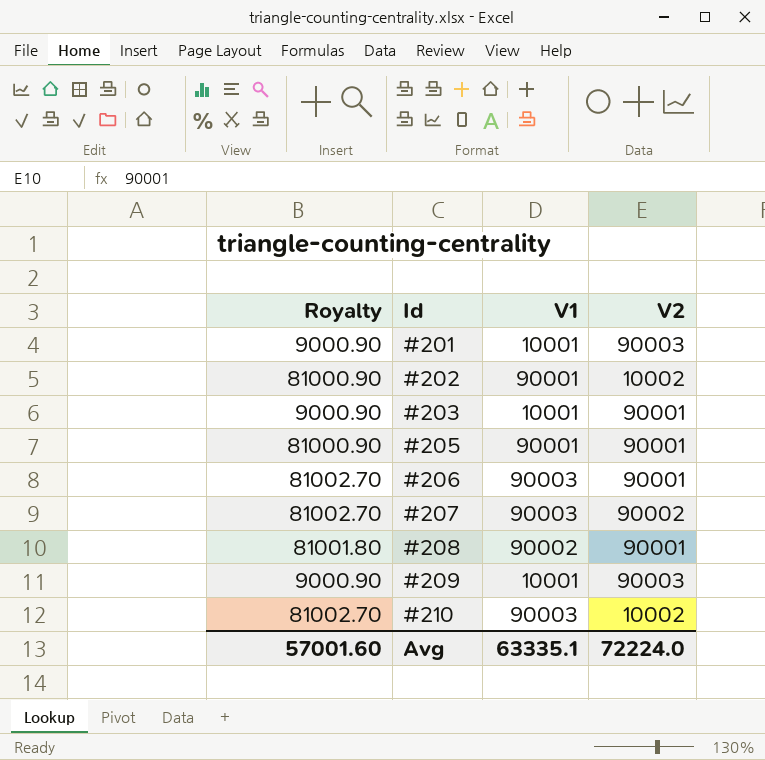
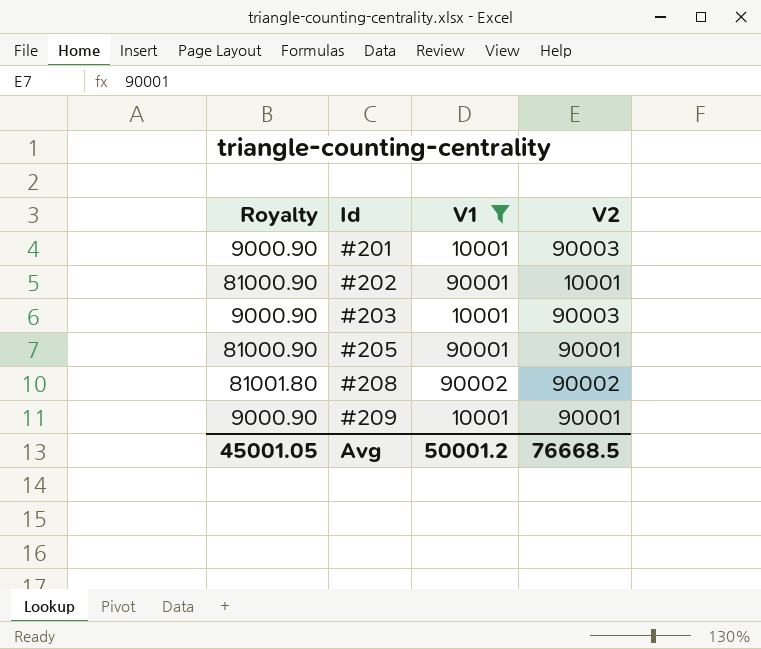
filter: none -> V1 != 90003
#202 | V2: 10002 -> 10001
#203 | V2: 90001 -> 90003
#208 | V2: 90001 -> 90002
#209 | V2: 90003 -> 90001
Avg | Royalty: 57001.60 -> 45001.05
Avg | V1: 63335.1 -> 50001.2
Avg | V2: 72224.0 -> 76668.5

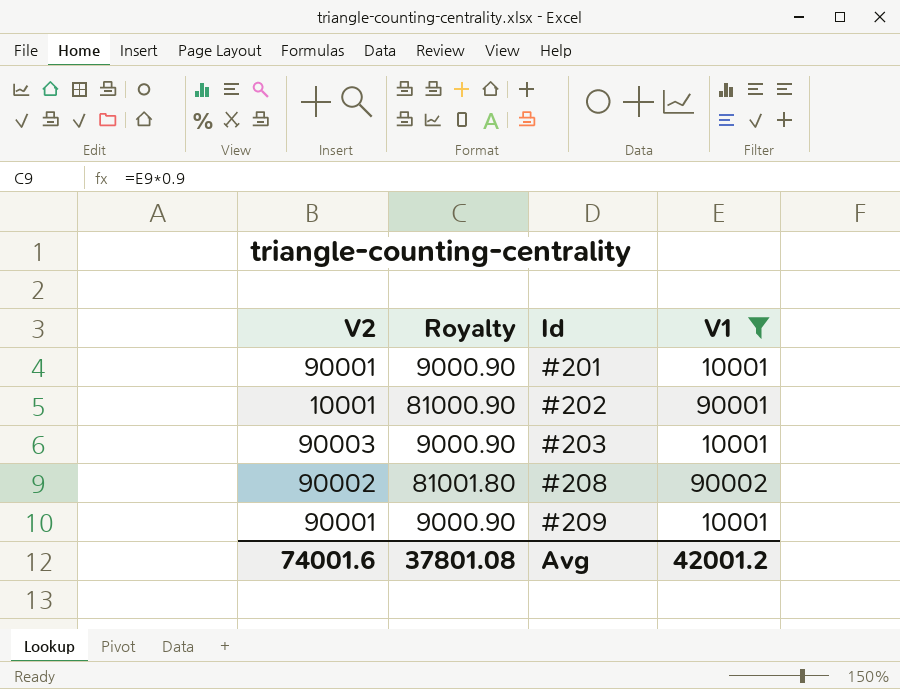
column V2 | position: 4 -> 1
row #205: 81000.90 | 90001 | 90001 -> none
#201 | V2: 90003 -> 90001
Avg | V2: 76668.5 -> 74001.6
Avg | Royalty: 45001.05 -> 37801.08
Avg | V1: 50001.2 -> 42001.2

